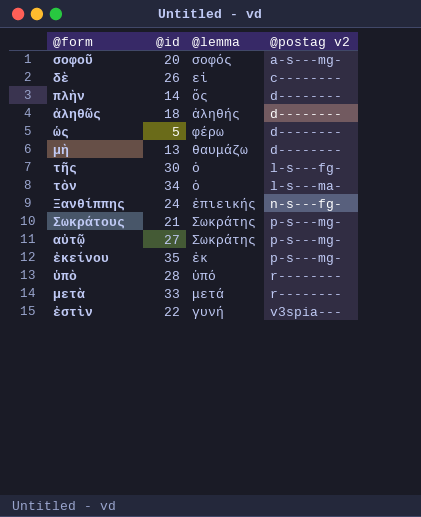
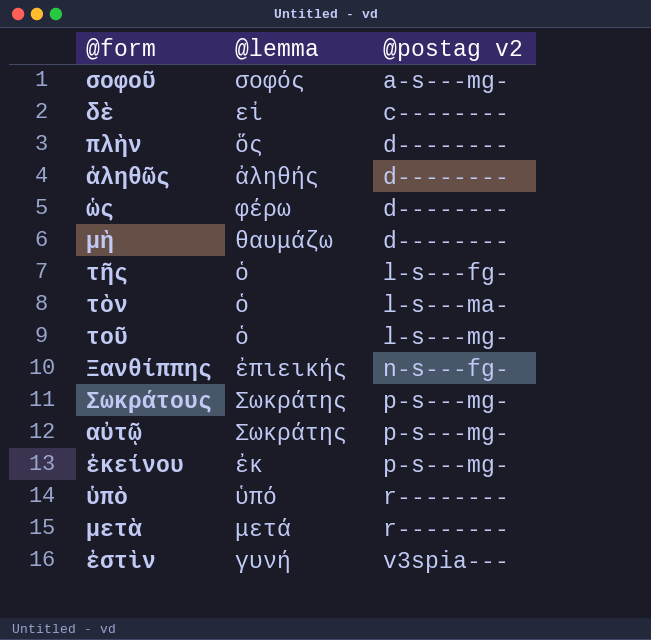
column @id | position: 2 -> none
row τοῦ: none -> ὁ | l-s---mg-

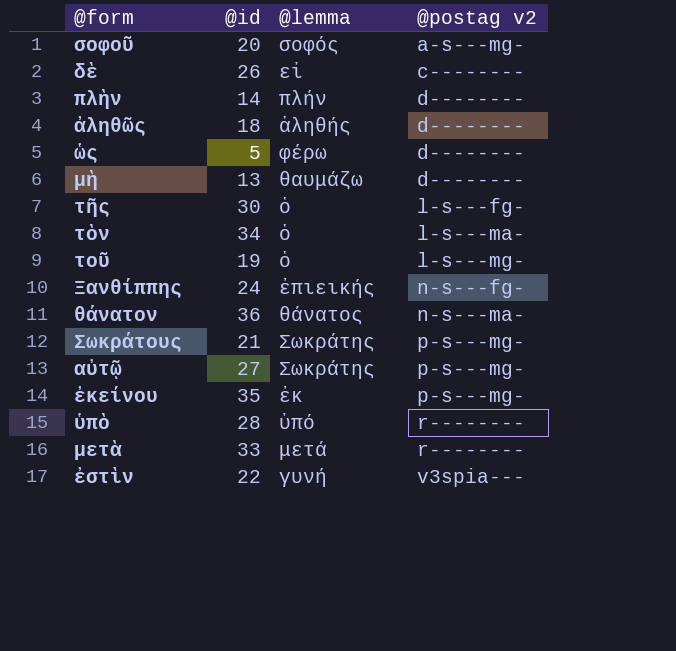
column @id | position: none -> 2
πλὴν | @lemma: ὅς -> πλήν
row θάνατον: none -> 36 | θάνατος | n-s---ma-

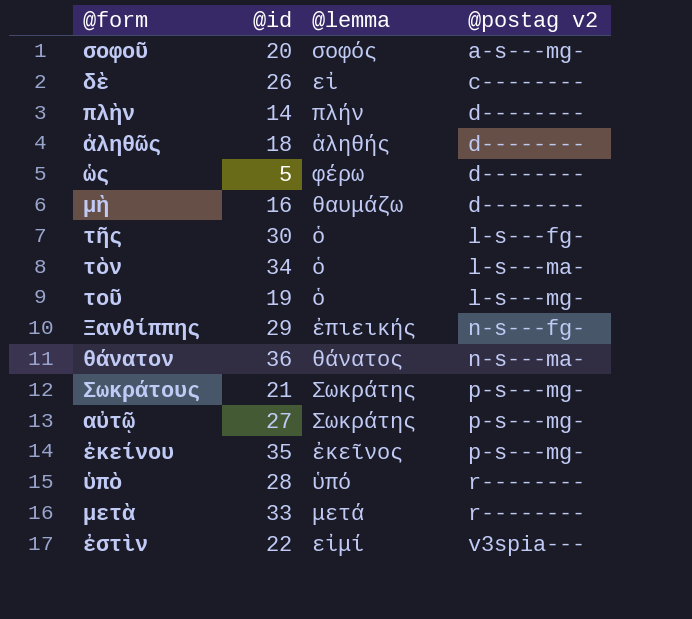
μὴ | @id: 13 -> 16
Ξανθίππης | @id: 24 -> 29
ἐκείνου | @lemma: ἐκ -> ἐκεῖνος
ἐστὶν | @lemma: γυνή -> εἰμί

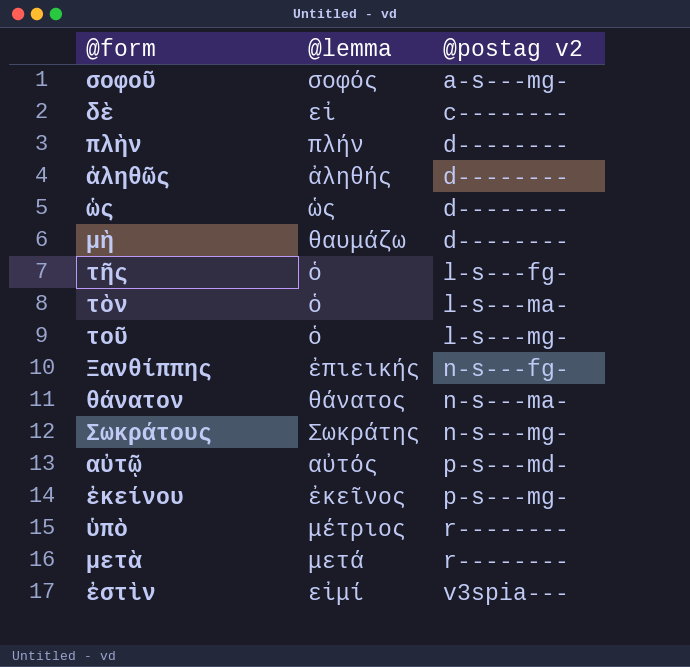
column @id | position: 2 -> none
ὡς | @lemma: φέρω -> ὡς
Σωκράτους | @postag v2: p-s---mg- -> n-s---mg-
αὐτῷ | @lemma: Σωκράτης -> αὐτός
αὐτῷ | @postag v2: p-s---mg- -> p-s---md-
ὑπὸ | @lemma: ὑπό -> μέτριος

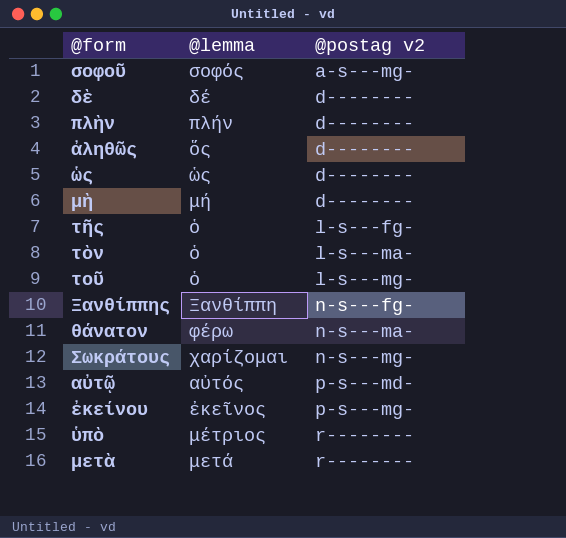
row ἐστὶν: εἰμί | v3spia--- -> none
δὲ | @lemma: εἰ -> δέ
δὲ | @postag v2: c-------- -> d--------
ἀληθῶς | @lemma: ἀληθής -> ὅς
μὴ | @lemma: θαυμάζω -> μή
Ξανθίππης | @lemma: ἐπιεικής -> Ξανθίππη
θάνατον | @lemma: θάνατος -> φέρω
Σωκράτους | @lemma: Σωκράτης -> χαρίζομαι

